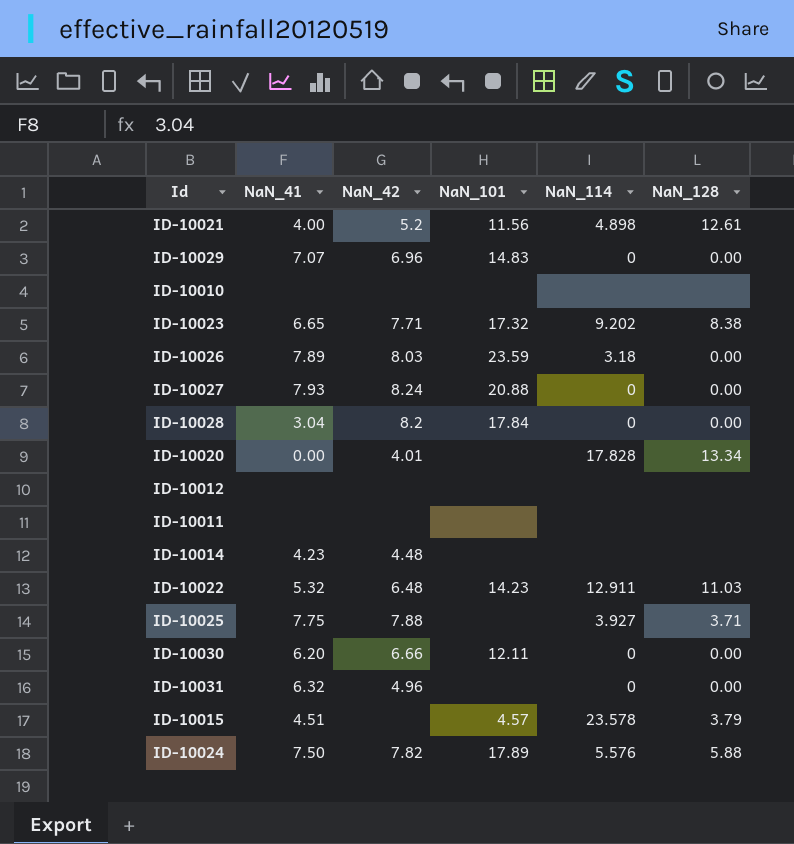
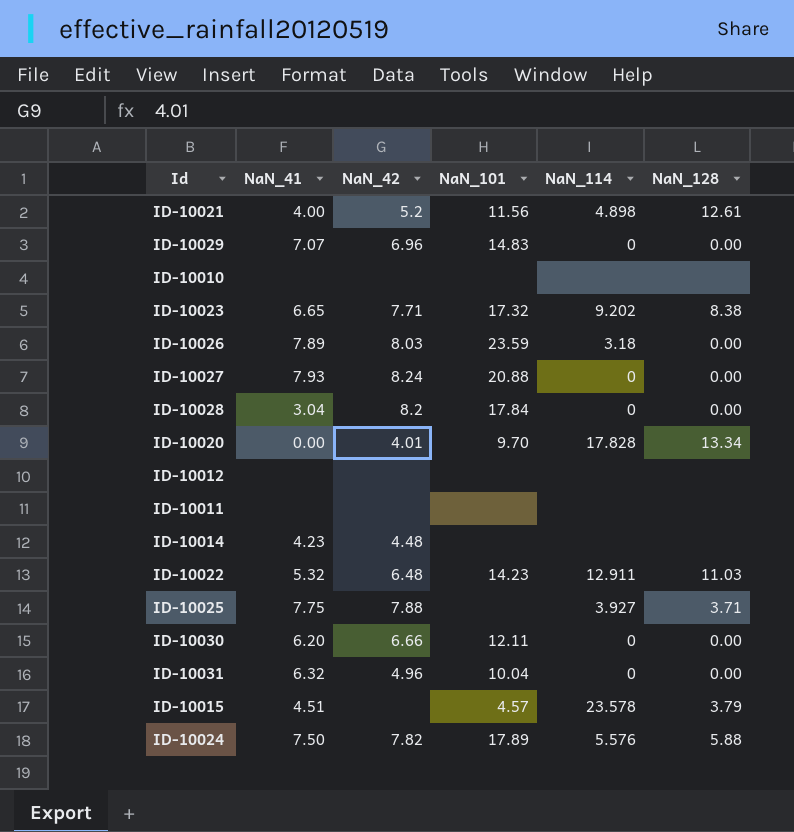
ID-10020 | NaN_101: none -> 9.70
ID-10031 | NaN_101: none -> 10.04

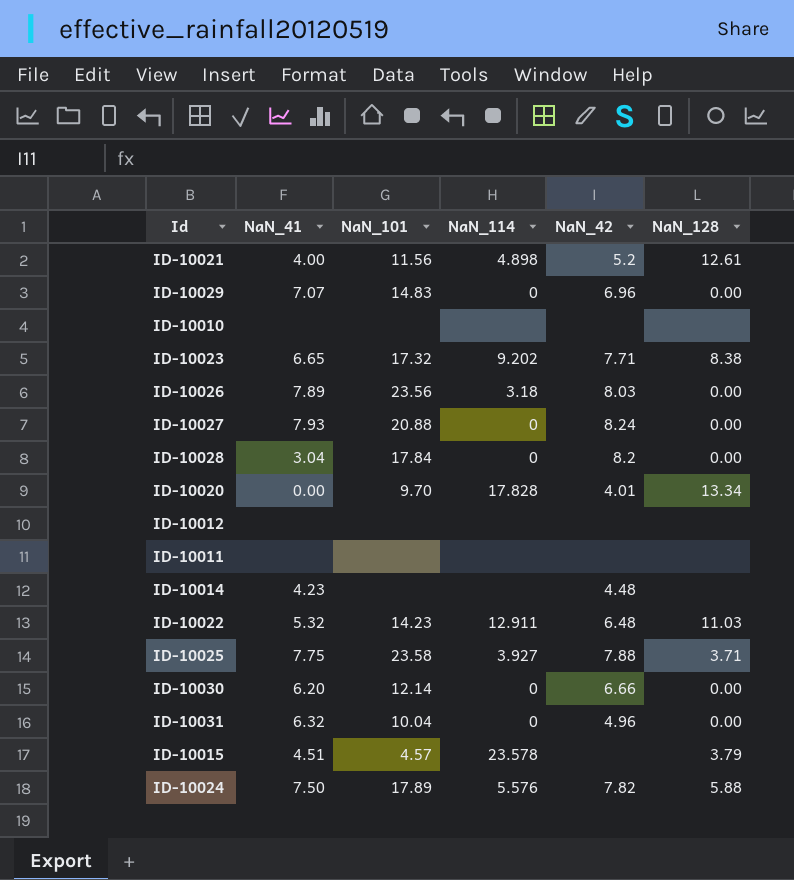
column NaN_42 | position: 3 -> 5
ID-10026 | NaN_101: 23.59 -> 23.56
ID-10025 | NaN_101: none -> 23.58
ID-10030 | NaN_101: 12.11 -> 12.14

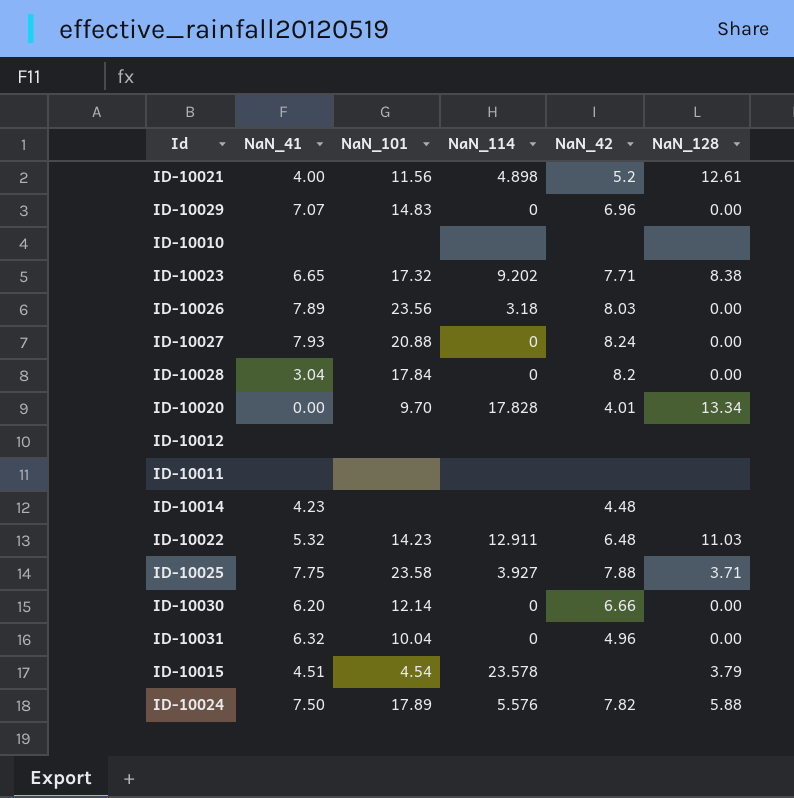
ID-10015 | NaN_101: 4.57 -> 4.54

